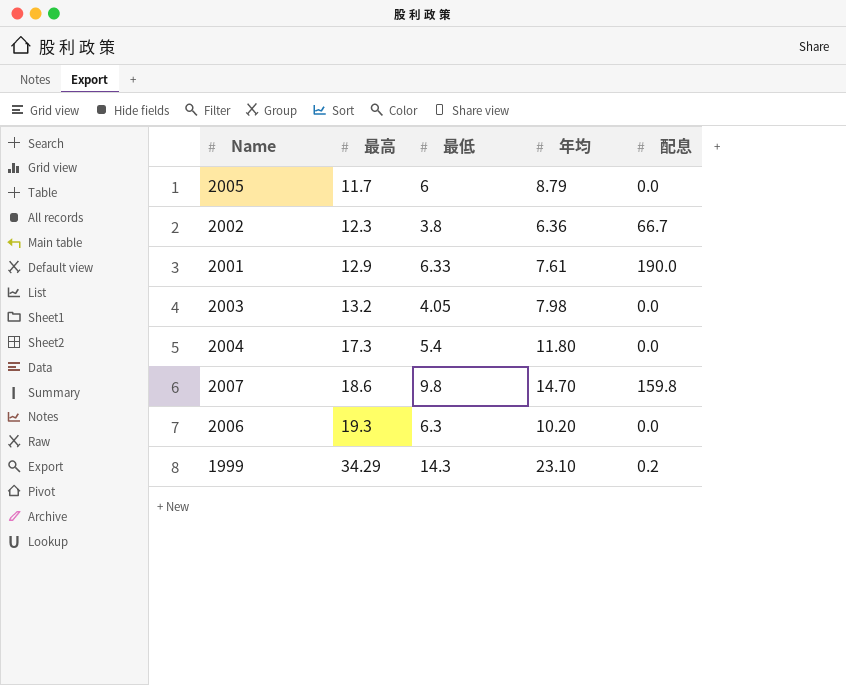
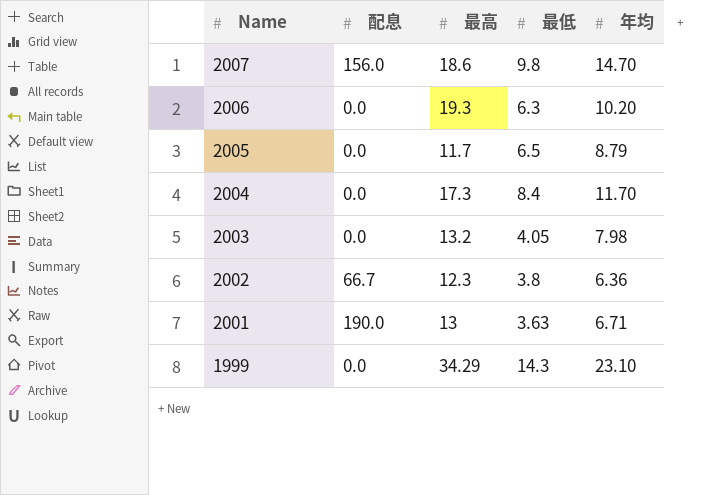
row order: 最高 ascending -> Name descending
column 配息 | position: 5 -> 2
2007 | 配息: 159.8 -> 156.0
2005 | 最低: 6 -> 6.5
2004 | 最低: 5.4 -> 8.4
2004 | 年均: 11.80 -> 11.70
2001 | 最高: 12.9 -> 13
2001 | 最低: 6.33 -> 3.63
2001 | 年均: 7.61 -> 6.71
1999 | 配息: 0.2 -> 0.0

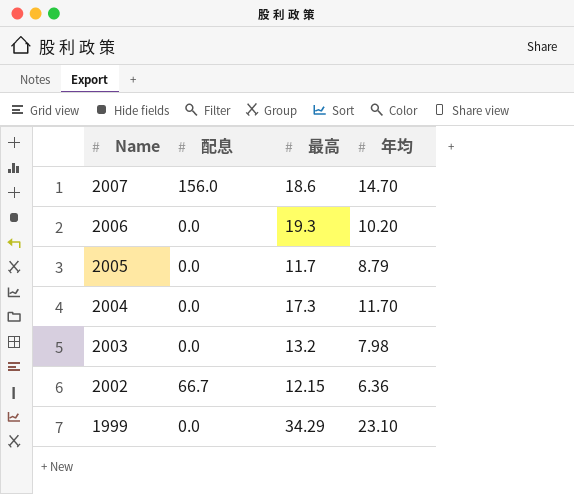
column 最低 | position: 4 -> none
row 2001: 190.0 | 13 | 3.63 | 6.71 -> none
2002 | 最高: 12.3 -> 12.15

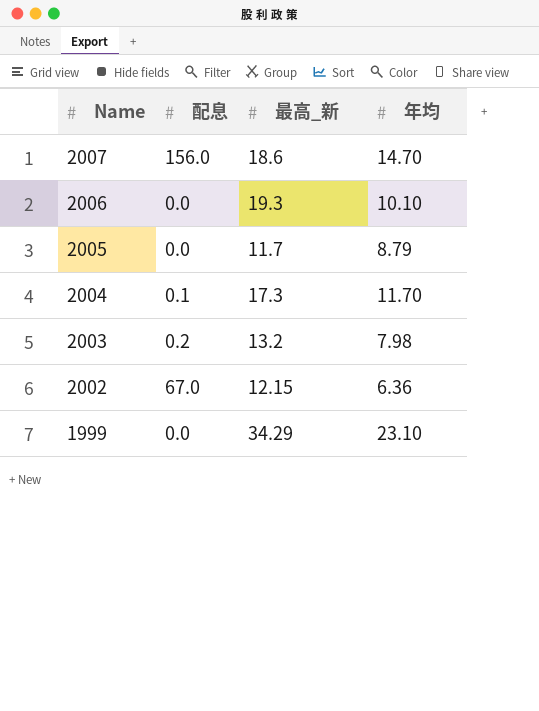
column name: 最高 -> 最高_新
2006 | 年均: 10.20 -> 10.10
2004 | 配息: 0.0 -> 0.1
2003 | 配息: 0.0 -> 0.2
2002 | 配息: 66.7 -> 67.0

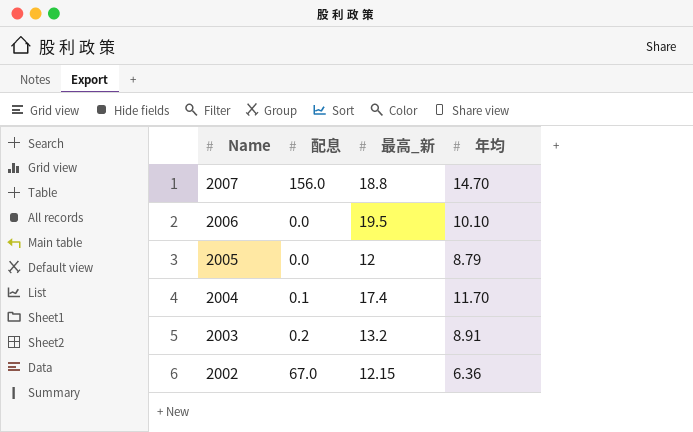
row 1999: 0.0 | 34.29 | 23.10 -> none
2007 | 最高_新: 18.6 -> 18.8
2006 | 最高_新: 19.3 -> 19.5
2005 | 最高_新: 11.7 -> 12
2004 | 最高_新: 17.3 -> 17.4
2003 | 年均: 7.98 -> 8.91

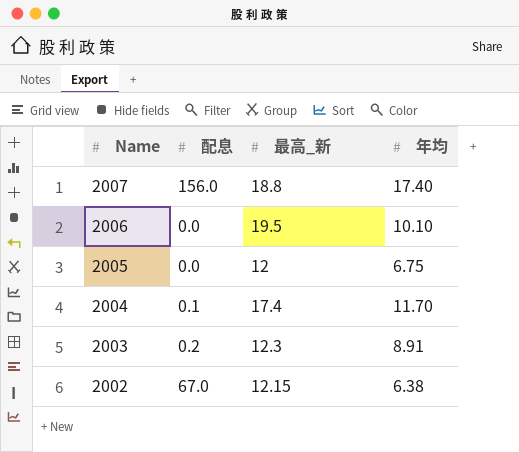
2007 | 年均: 14.70 -> 17.40
2005 | 年均: 8.79 -> 6.75
2003 | 最高_新: 13.2 -> 12.3
2002 | 年均: 6.36 -> 6.38

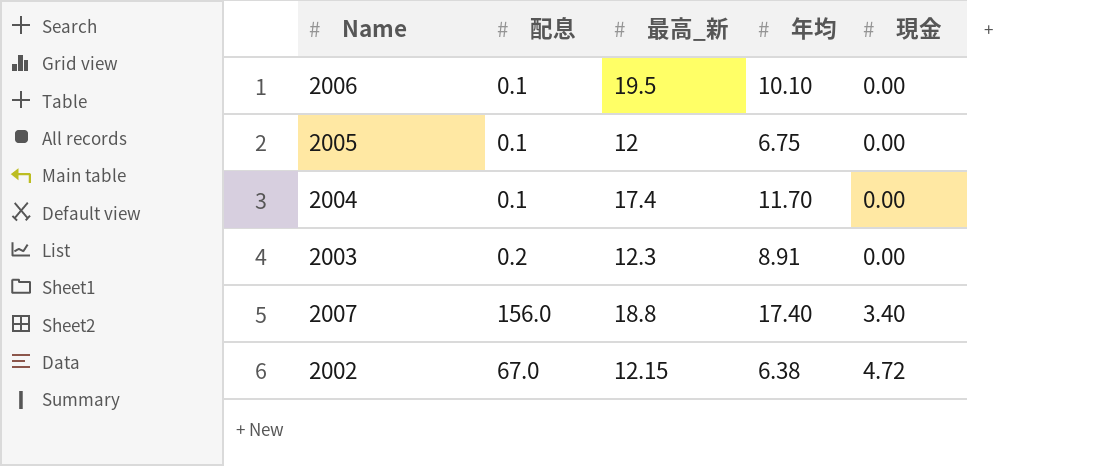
row order: Name descending -> 現金 ascending
column 現金 | position: none -> 5
2006 | 配息: 0.0 -> 0.1
2005 | 配息: 0.0 -> 0.1

